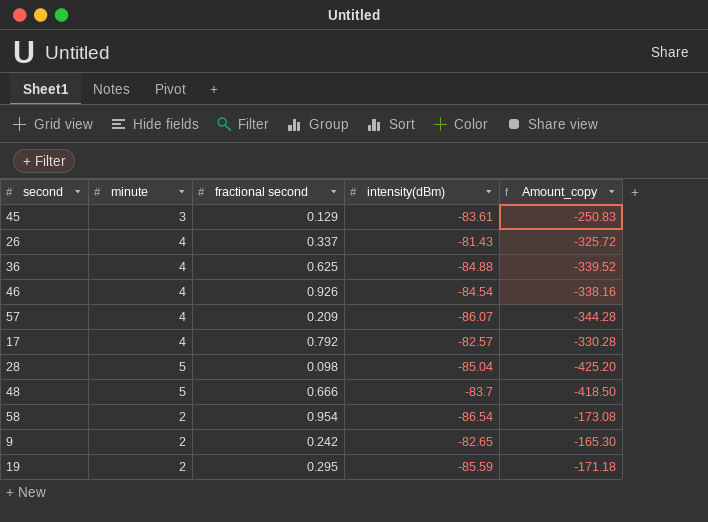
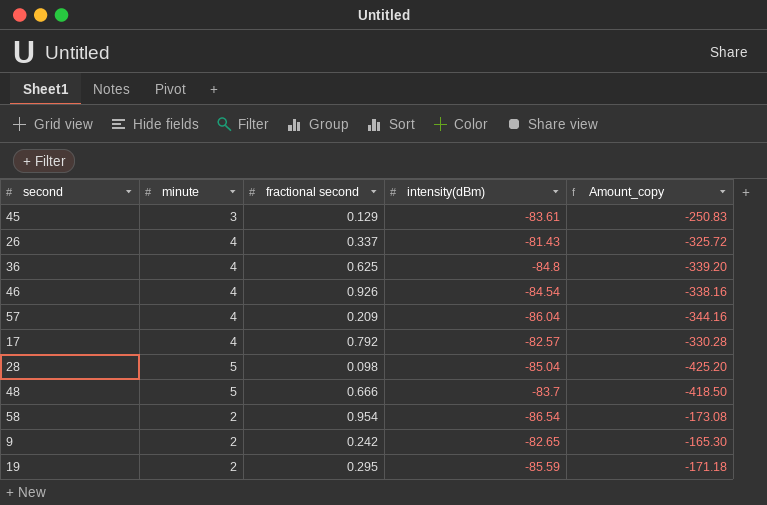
36 | intensity(dBm): -84.88 -> -84.8
36 | Amount_copy: -339.52 -> -339.20
57 | intensity(dBm): -86.07 -> -86.04
57 | Amount_copy: -344.28 -> -344.16

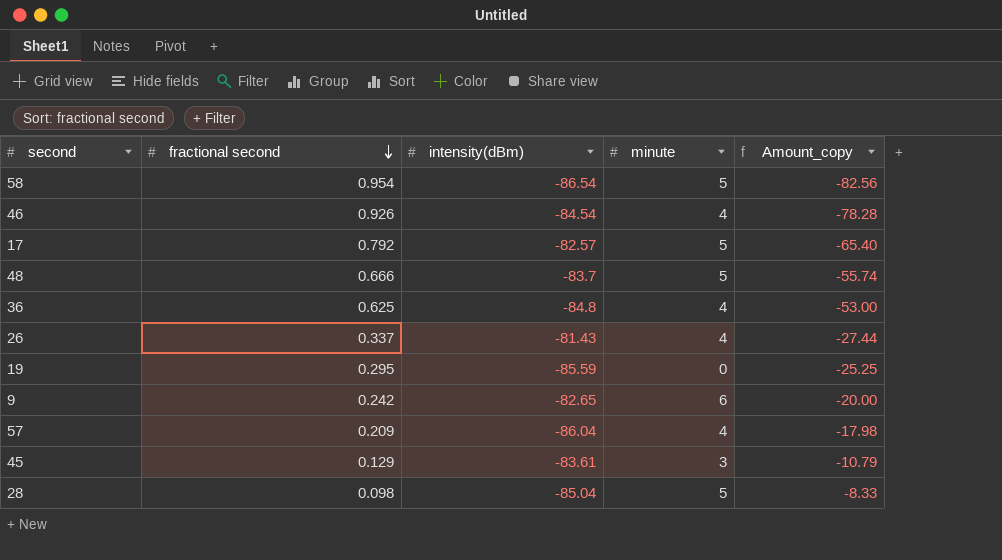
row order: none -> fractional second descending
column minute | position: 2 -> 4
column Amount_copy | formula: [minute] * [intensity(dBm)] -> [fractional second] * [intensity(dBm)]
58 | minute: 2 -> 5
17 | minute: 4 -> 5
19 | minute: 2 -> 0
9 | minute: 2 -> 6

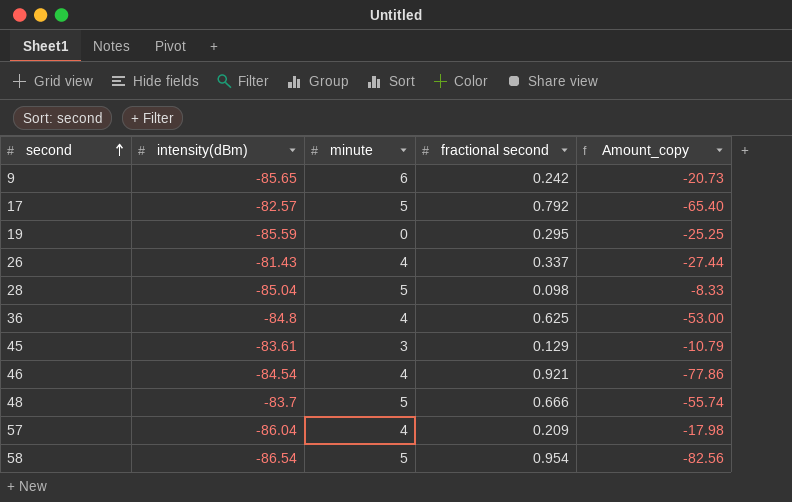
row order: fractional second descending -> second ascending
column fractional second | position: 2 -> 4
9 | intensity(dBm): -82.65 -> -85.65
9 | Amount_copy: -20.00 -> -20.73
46 | fractional second: 0.926 -> 0.921
46 | Amount_copy: -78.28 -> -77.86

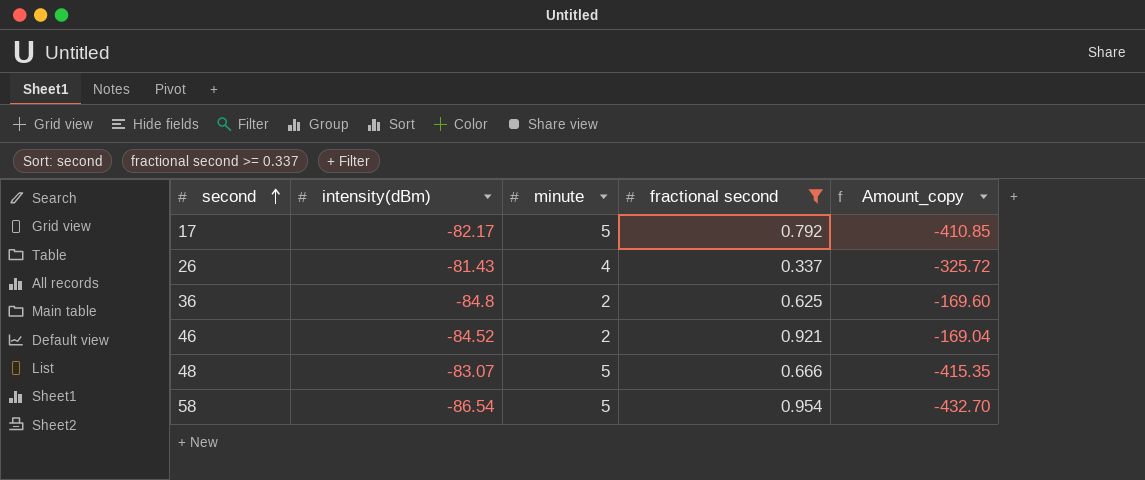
filter: none -> fractional second >= 0.337
column Amount_copy | formula: [intensity(dBm)] * [fractional second] -> [intensity(dBm)] * [minute]
17 | intensity(dBm): -82.57 -> -82.17
36 | minute: 4 -> 2
46 | intensity(dBm): -84.54 -> -84.52
46 | minute: 4 -> 2
48 | intensity(dBm): -83.7 -> -83.07

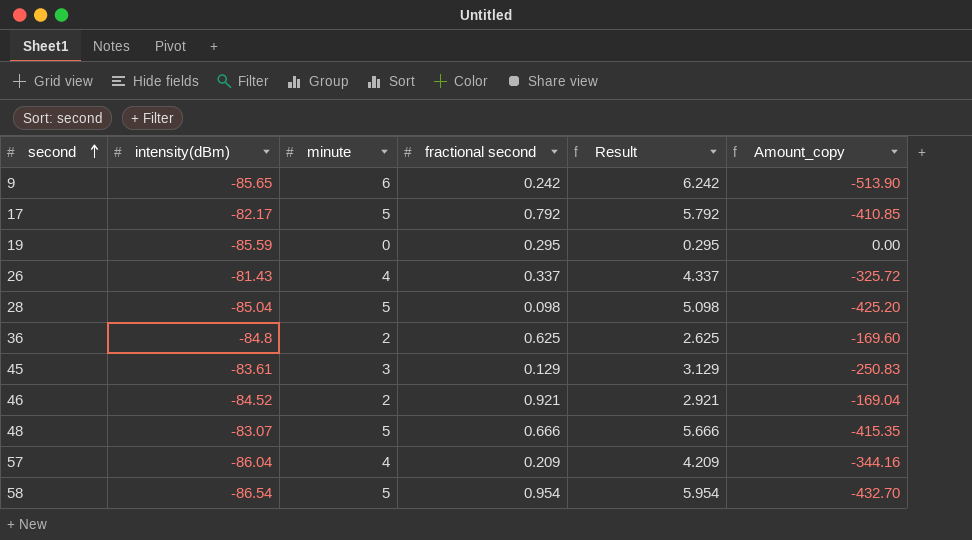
filter: fractional second >= 0.337 -> none
column Result | formula: none -> [minute] + [fractional second]

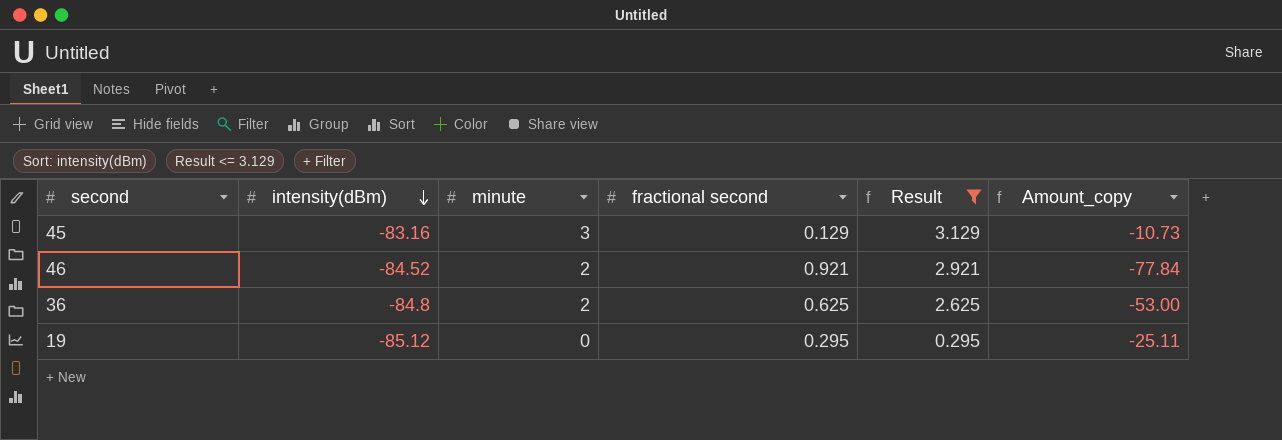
filter: none -> Result <= 3.129
row order: second ascending -> intensity(dBm) descending
column Amount_copy | formula: [intensity(dBm)] * [minute] -> [intensity(dBm)] * [fractional second]
45 | intensity(dBm): -83.61 -> -83.16
19 | intensity(dBm): -85.59 -> -85.12

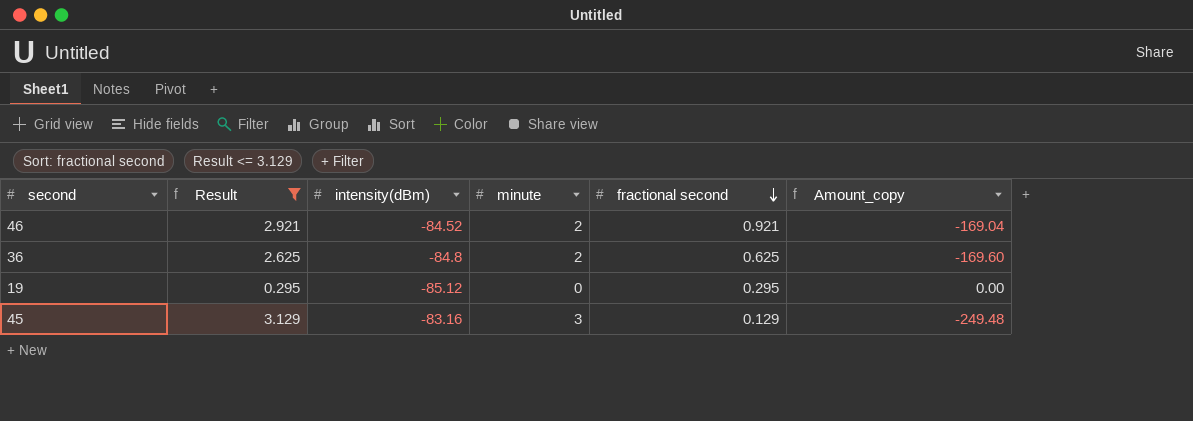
row order: intensity(dBm) descending -> fractional second descending
column Result | position: 5 -> 2
column Amount_copy | formula: [intensity(dBm)] * [fractional second] -> [intensity(dBm)] * [minute]

